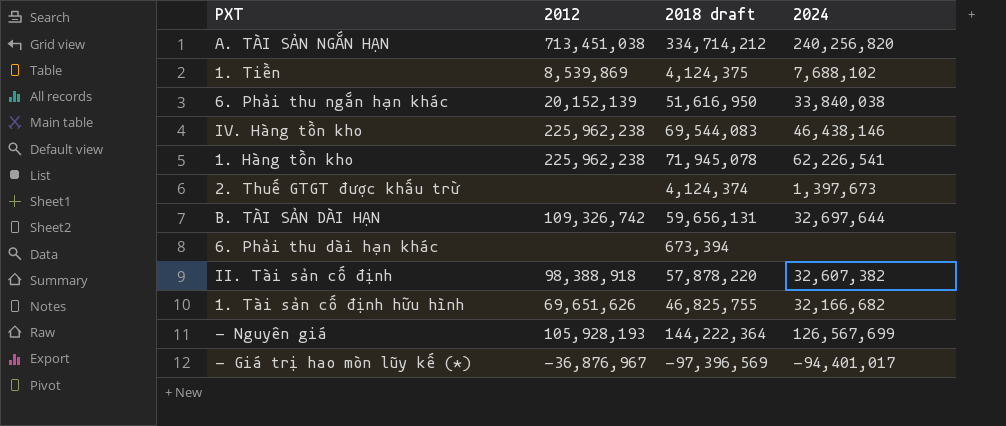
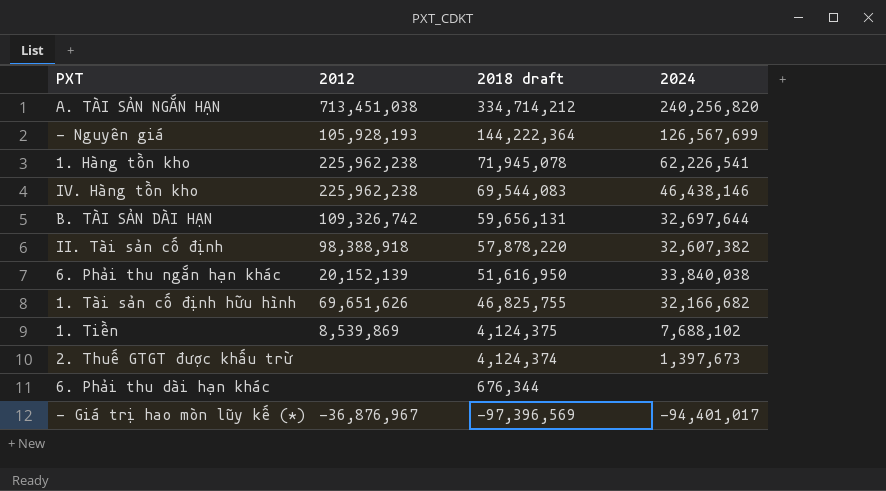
row order: none -> 2018 draft descending
6. Phải thu dài hạn khác | 2018 draft: 673,394 -> 676,344

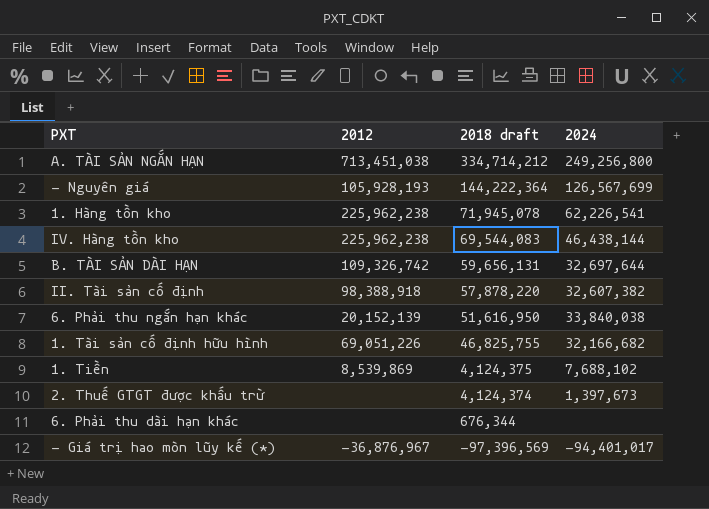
A. TÀI SẢN NGẮN HẠN | 2024: 240,256,820 -> 249,256,800
IV. Hàng tồn kho | 2024: 46,438,146 -> 46,438,144
1. Tài sản cố định hữu hình | 2012: 69,651,626 -> 69,051,226

